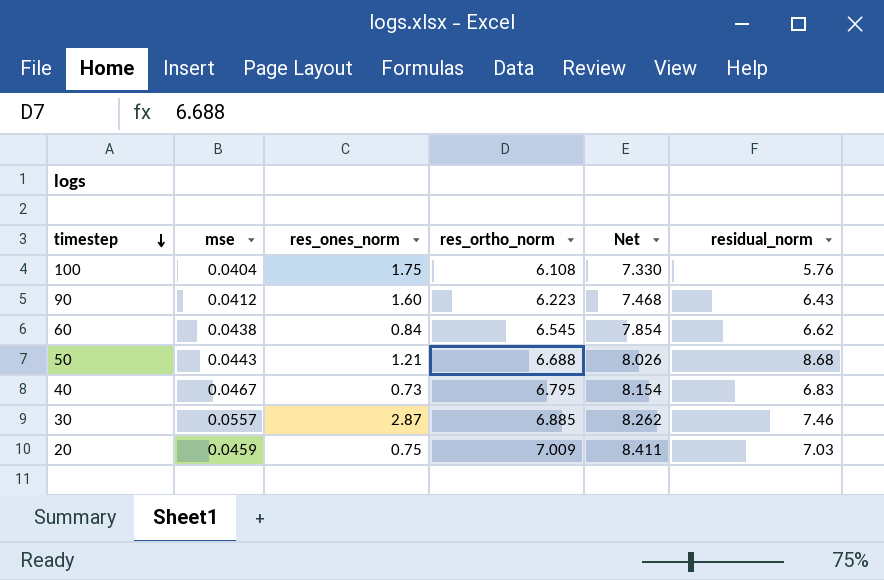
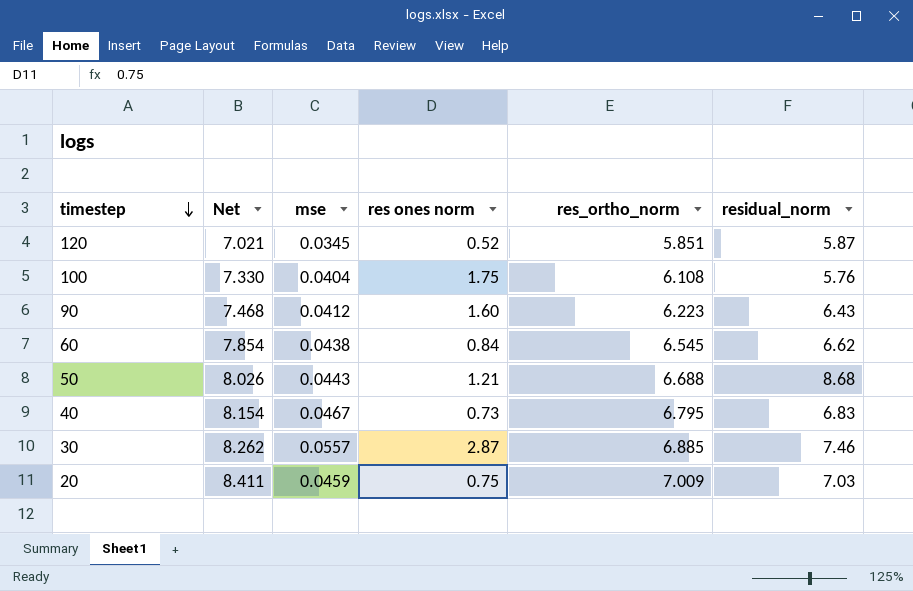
column Net | position: 5 -> 2
column name: res_ones_norm -> res ones norm
row 120: none -> 7.021 | 0.0345 | 0.52 | 5.851 | 5.87

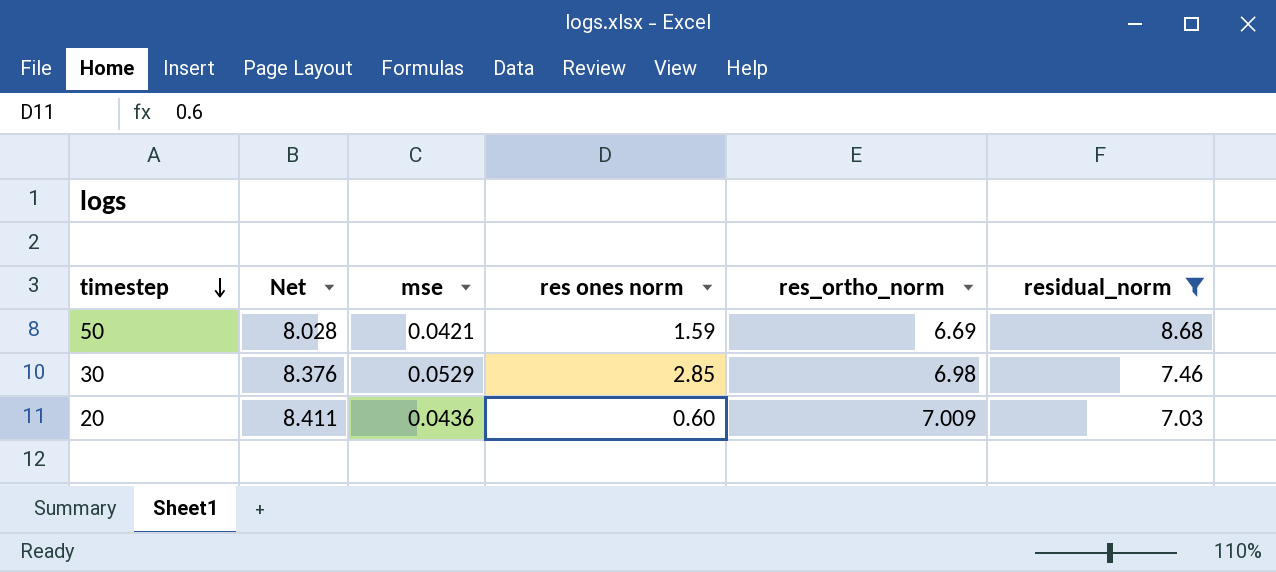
filter: none -> residual_norm >= 7.03
50 | Net: 8.026 -> 8.028
50 | mse: 0.0443 -> 0.0421
50 | res ones norm: 1.21 -> 1.59
50 | res_ortho_norm: 6.688 -> 6.69
30 | Net: 8.262 -> 8.376
30 | mse: 0.0557 -> 0.0529
30 | res ones norm: 2.87 -> 2.85
30 | res_ortho_norm: 6.885 -> 6.98
20 | mse: 0.0459 -> 0.0436
20 | res ones norm: 0.75 -> 0.60

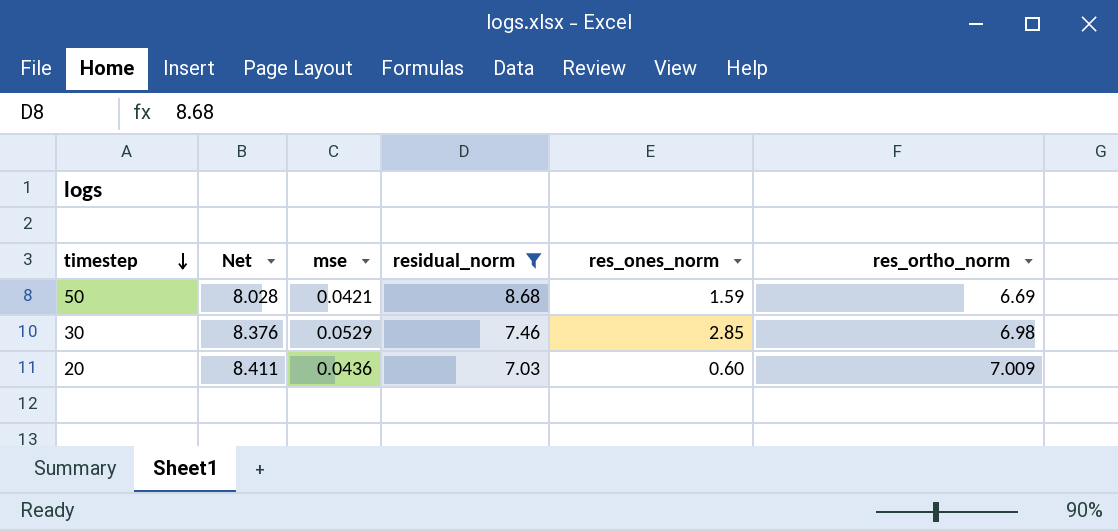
column residual_norm | position: 6 -> 4
column name: res ones norm -> res_ones_norm

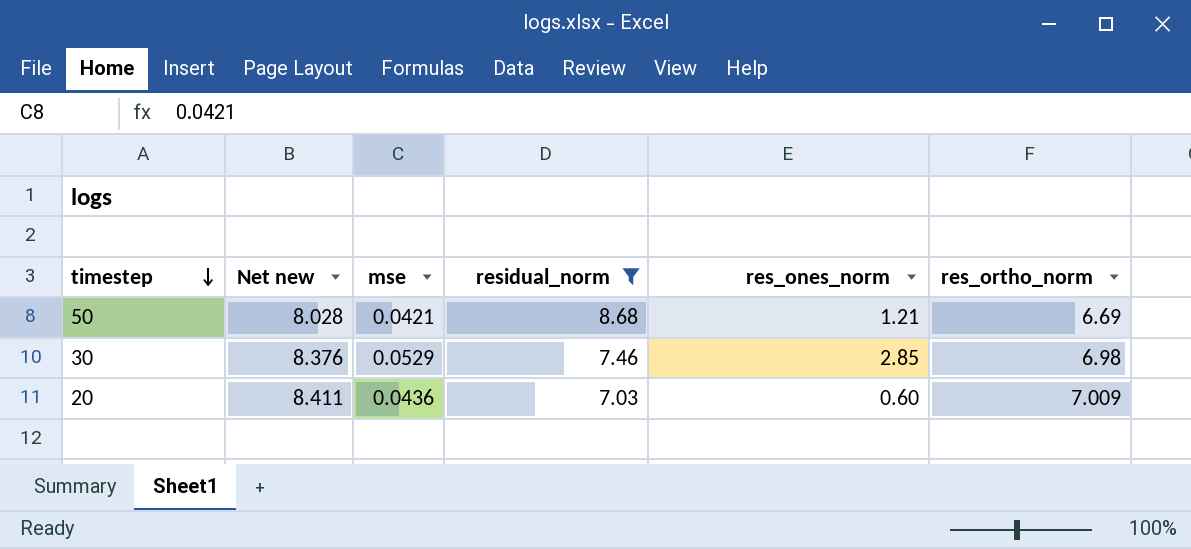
column name: Net -> Net new
50 | res_ones_norm: 1.59 -> 1.21

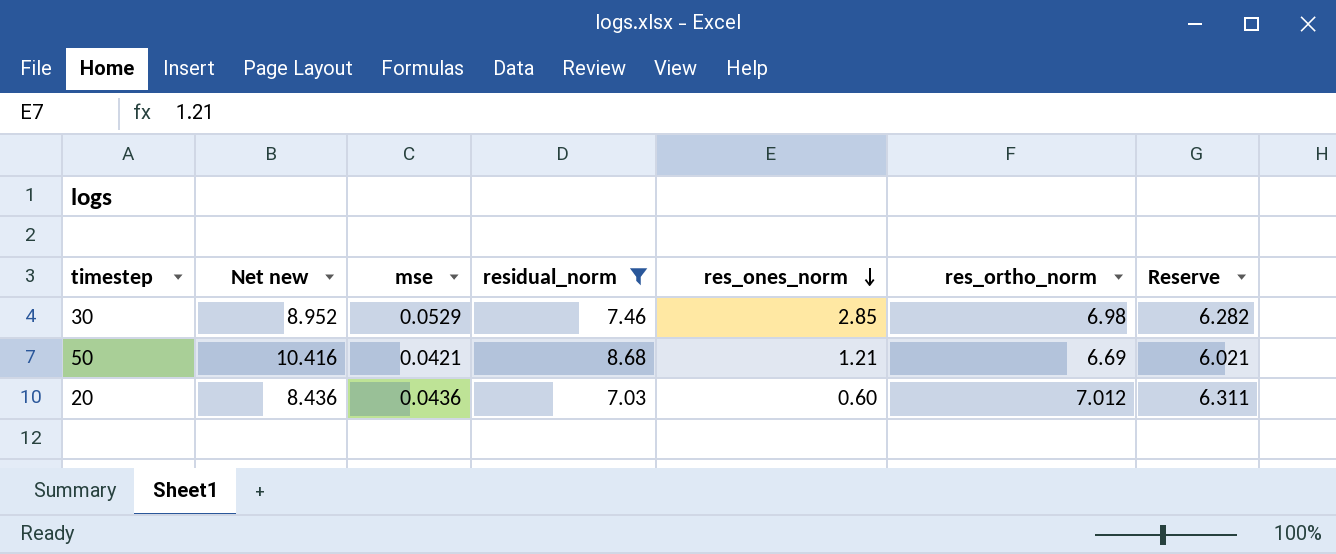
row order: timestep descending -> res_ones_norm descending
column Net new | formula: [res_ortho_norm] * 1.2 -> [residual_norm] * 1.2
column Reserve | formula: none -> [res_ortho_norm] * 0.9
20 | res_ortho_norm: 7.009 -> 7.012

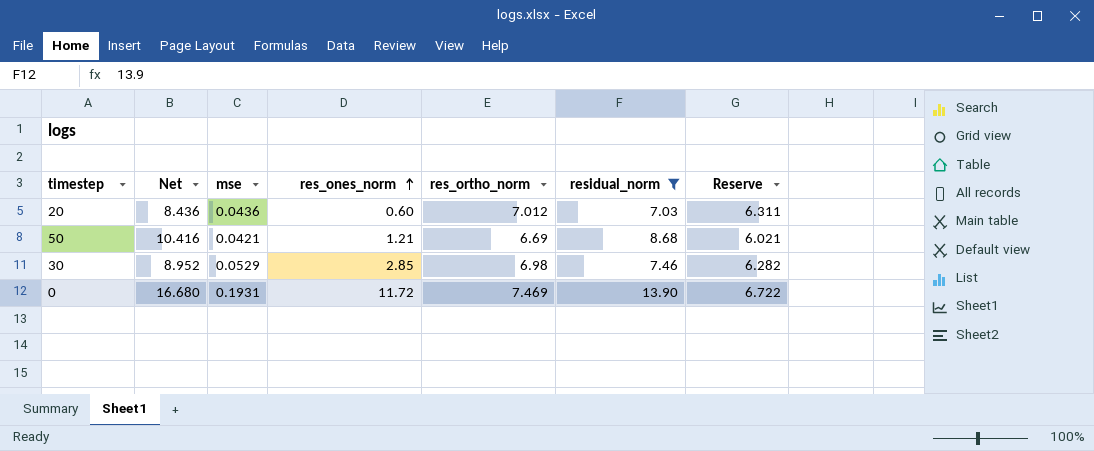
row order: res_ones_norm descending -> res_ones_norm ascending
column name: Net new -> Net
column residual_norm | position: 4 -> 6
row 0: none -> 16.680 | 0.1931 | 11.72 | 7.469 | 13.90 | 6.722

